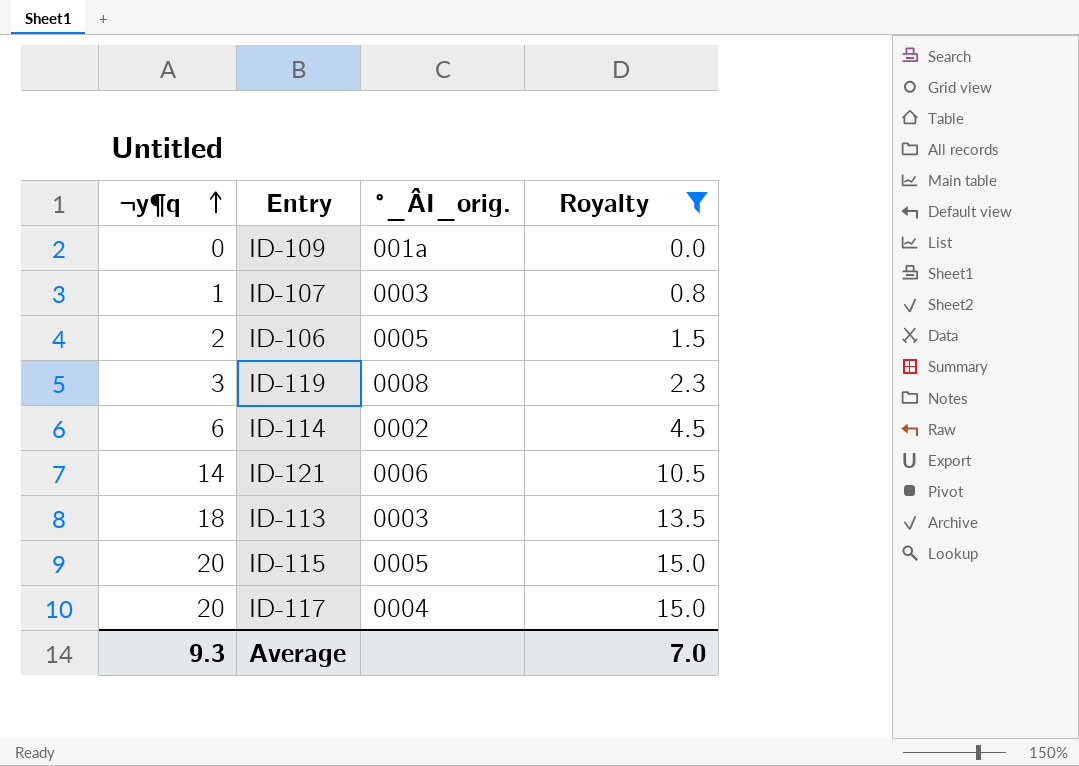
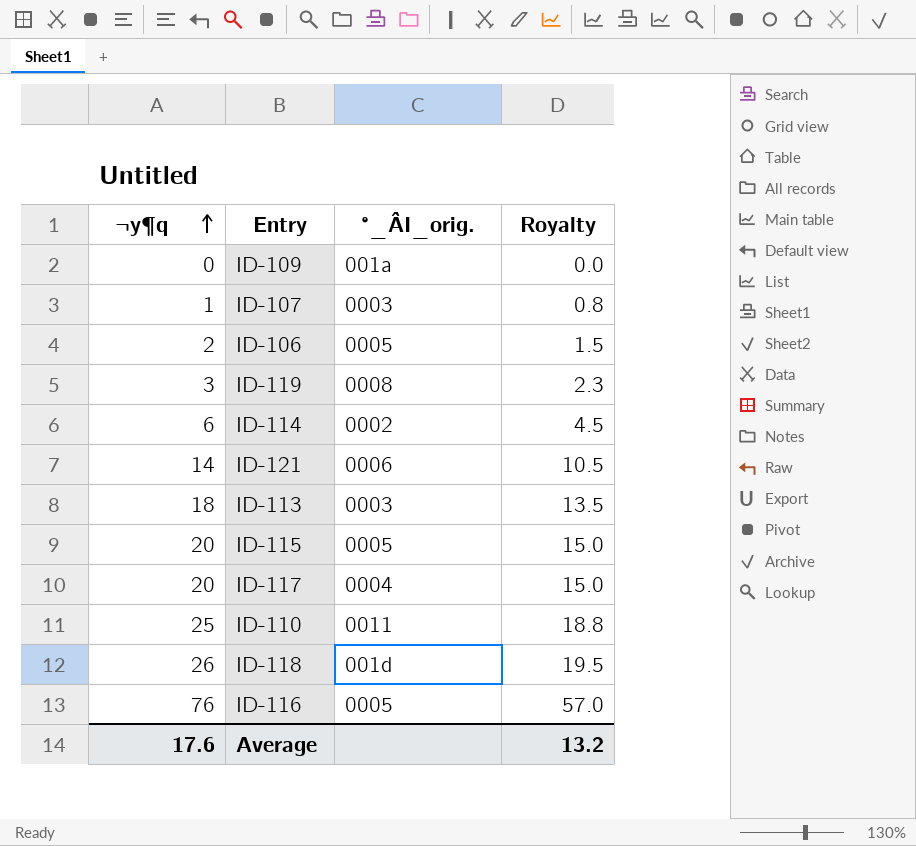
filter: Royalty <= 15.0 -> none
Average | ¬y¶q: 9.3 -> 17.6
Average | Royalty: 7.0 -> 13.2

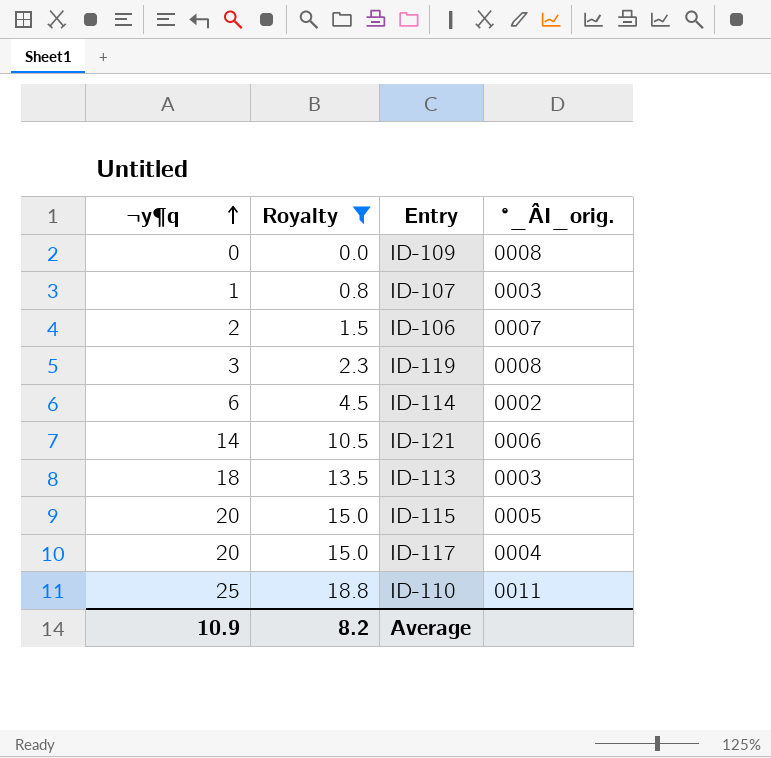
filter: none -> Royalty <= 18.8
column Royalty | position: 4 -> 2
ID-109 | °_ÂI_orig.: 001a -> 0008
ID-106 | °_ÂI_orig.: 0005 -> 0007
Average | ¬y¶q: 17.6 -> 10.9
Average | Royalty: 13.2 -> 8.2

